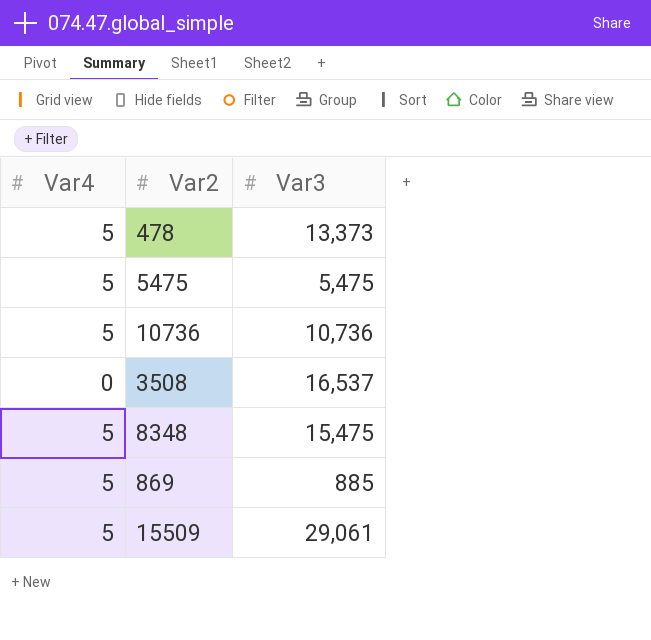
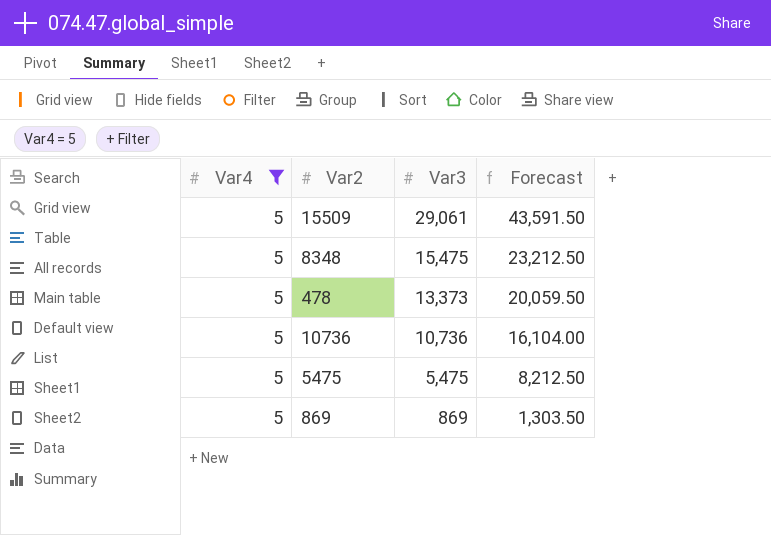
filter: none -> Var4 = 5
row order: none -> Var3 descending
column Forecast | formula: none -> [Var3] * 1.5
869 | Var3: 885 -> 869

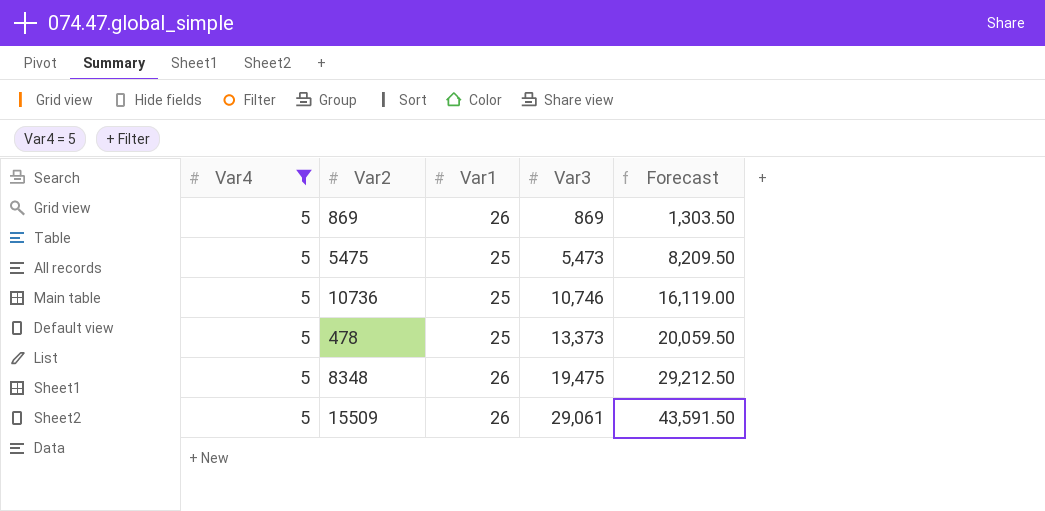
row order: Var3 descending -> Var3 ascending
column Var1 | position: none -> 3
5475 | Var3: 5,475 -> 5,473
5475 | Forecast: 8,212.50 -> 8,209.50
10736 | Var3: 10,736 -> 10,746
10736 | Forecast: 16,104.00 -> 16,119.00
8348 | Var3: 15,475 -> 19,475
8348 | Forecast: 23,212.50 -> 29,212.50

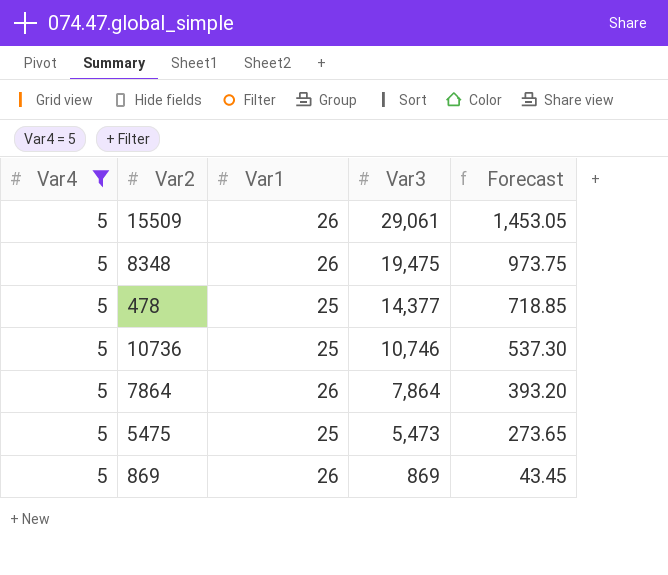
row order: Var3 ascending -> Var3 descending
column Forecast | formula: [Var3] * 1.5 -> [Var3] * 0.05
478 | Var3: 13,373 -> 14,377
row 7864: none -> 5 | 26 | 7,864 | 393.20

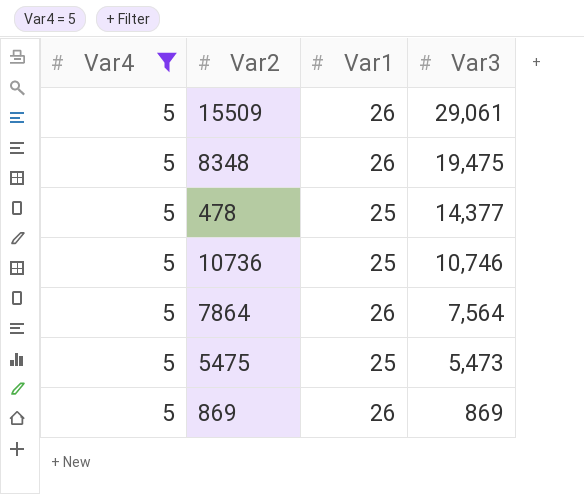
column Forecast | formula: [Var3] * 0.05 -> none
7864 | Var3: 7,864 -> 7,564

